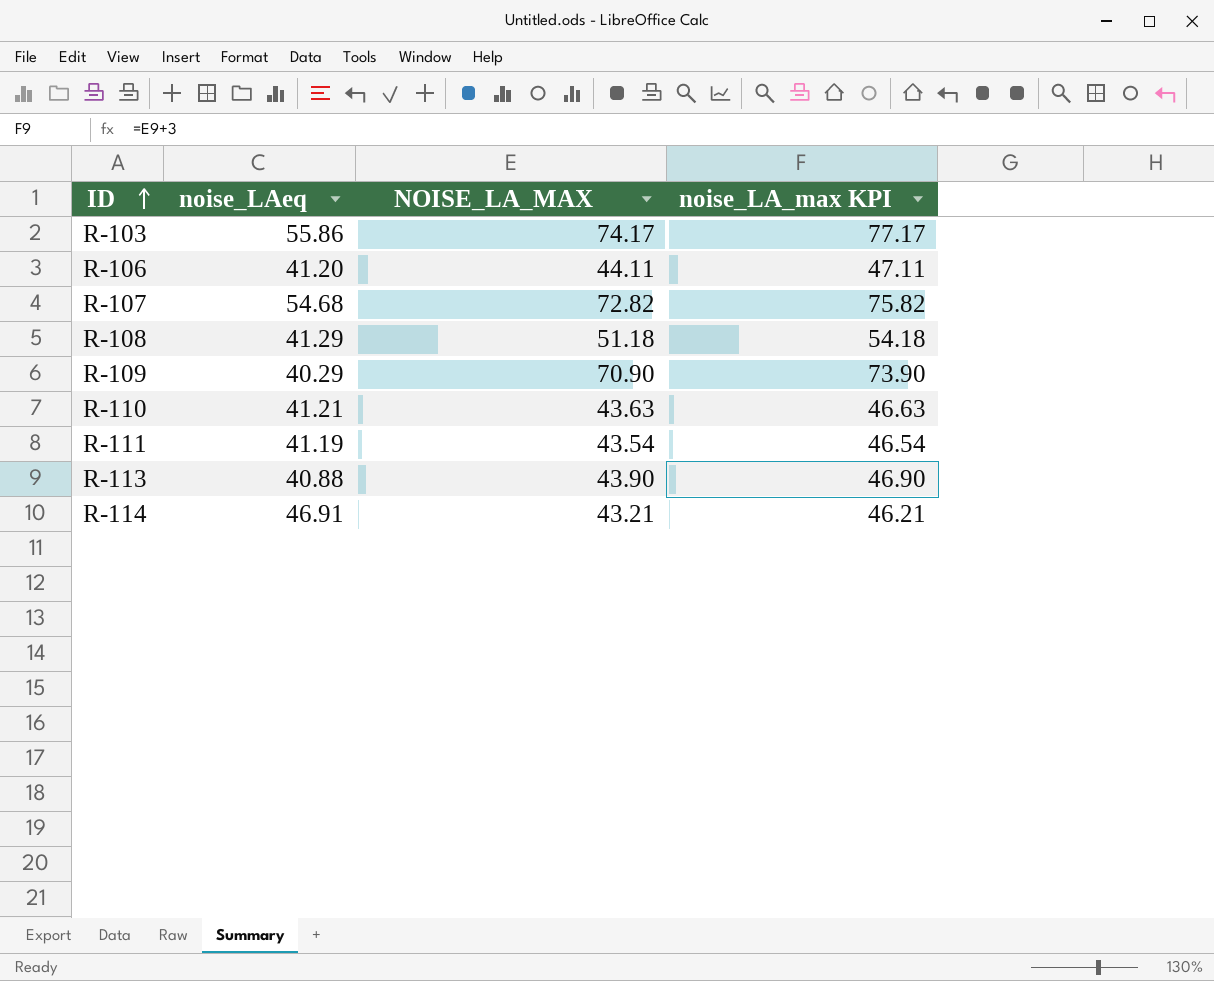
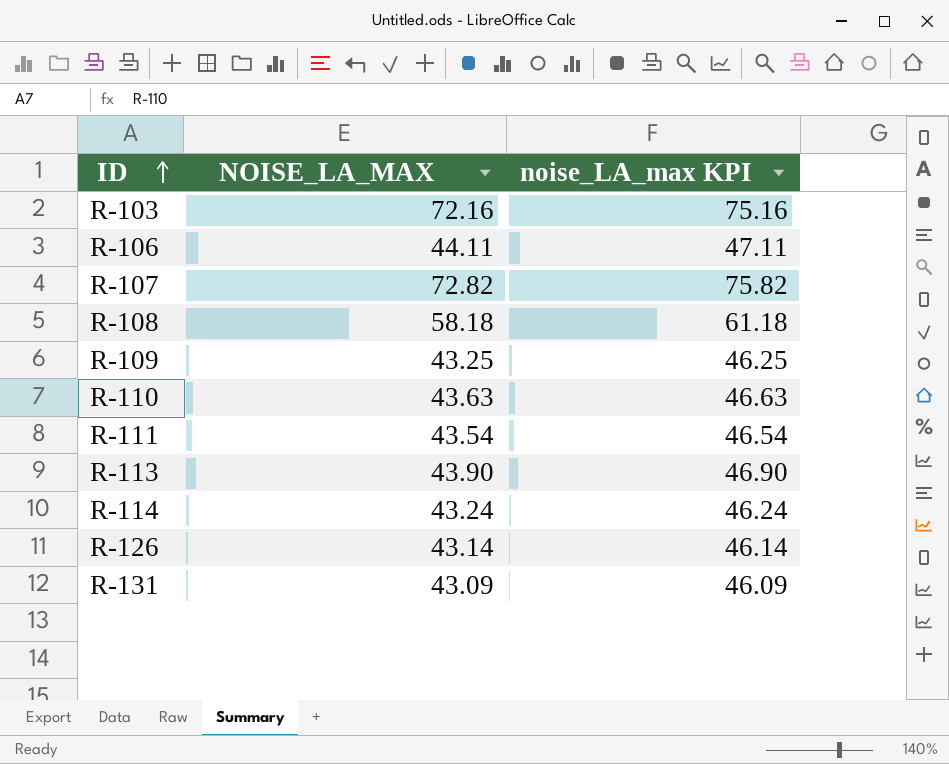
column noise_LAeq | position: 2 -> none
R-103 | NOISE_LA_MAX: 74.17 -> 72.16
R-103 | noise_LA_max KPI: 77.17 -> 75.16
R-108 | NOISE_LA_MAX: 51.18 -> 58.18
R-108 | noise_LA_max KPI: 54.18 -> 61.18
R-109 | NOISE_LA_MAX: 70.90 -> 43.25
R-109 | noise_LA_max KPI: 73.90 -> 46.25
R-114 | NOISE_LA_MAX: 43.21 -> 43.24
R-114 | noise_LA_max KPI: 46.21 -> 46.24
row R-126: none -> 43.14 | 46.14
row R-131: none -> 43.09 | 46.09

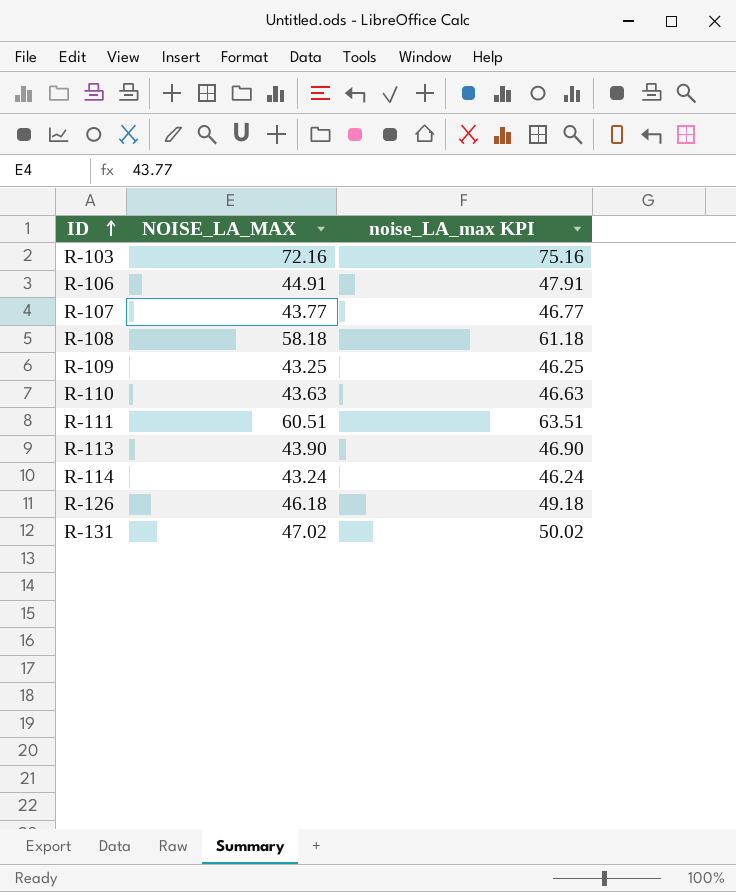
R-106 | NOISE_LA_MAX: 44.11 -> 44.91
R-106 | noise_LA_max KPI: 47.11 -> 47.91
R-107 | NOISE_LA_MAX: 72.82 -> 43.77
R-107 | noise_LA_max KPI: 75.82 -> 46.77
R-111 | NOISE_LA_MAX: 43.54 -> 60.51
R-111 | noise_LA_max KPI: 46.54 -> 63.51
R-126 | NOISE_LA_MAX: 43.14 -> 46.18
R-126 | noise_LA_max KPI: 46.14 -> 49.18
R-131 | NOISE_LA_MAX: 43.09 -> 47.02
R-131 | noise_LA_max KPI: 46.09 -> 50.02

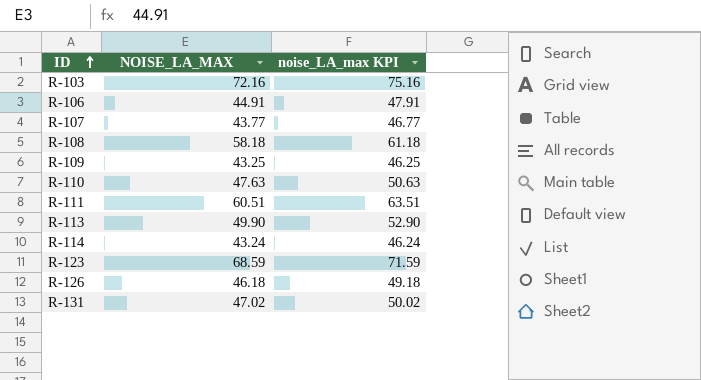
R-110 | NOISE_LA_MAX: 43.63 -> 47.63
R-110 | noise_LA_max KPI: 46.63 -> 50.63
R-113 | NOISE_LA_MAX: 43.90 -> 49.90
R-113 | noise_LA_max KPI: 46.90 -> 52.90
row R-123: none -> 68.59 | 71.59

